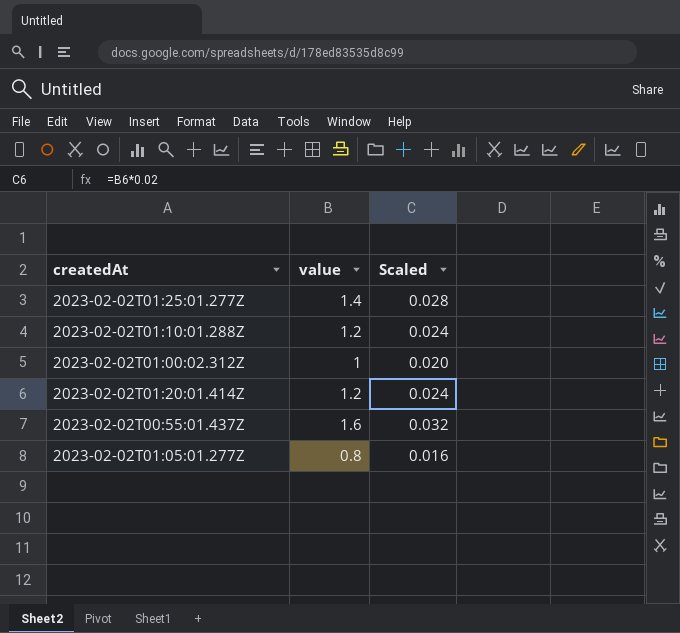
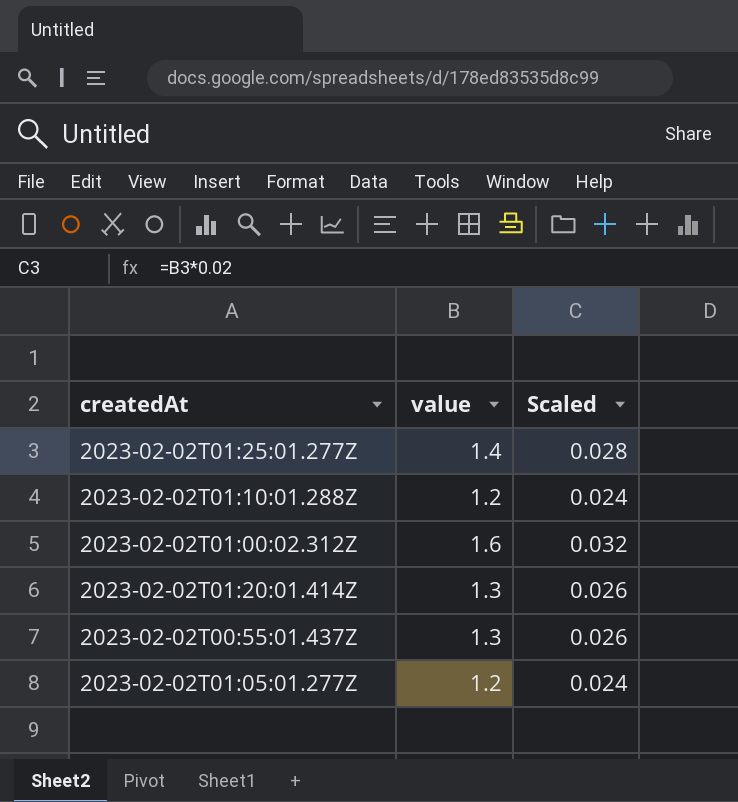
2023-02-02T01:00:02.312Z | value: 1 -> 1.6
2023-02-02T01:00:02.312Z | Scaled: 0.020 -> 0.032
2023-02-02T01:20:01.414Z | value: 1.2 -> 1.3
2023-02-02T01:20:01.414Z | Scaled: 0.024 -> 0.026
2023-02-02T00:55:01.437Z | value: 1.6 -> 1.3
2023-02-02T00:55:01.437Z | Scaled: 0.032 -> 0.026
2023-02-02T01:05:01.277Z | value: 0.8 -> 1.2
2023-02-02T01:05:01.277Z | Scaled: 0.016 -> 0.024

